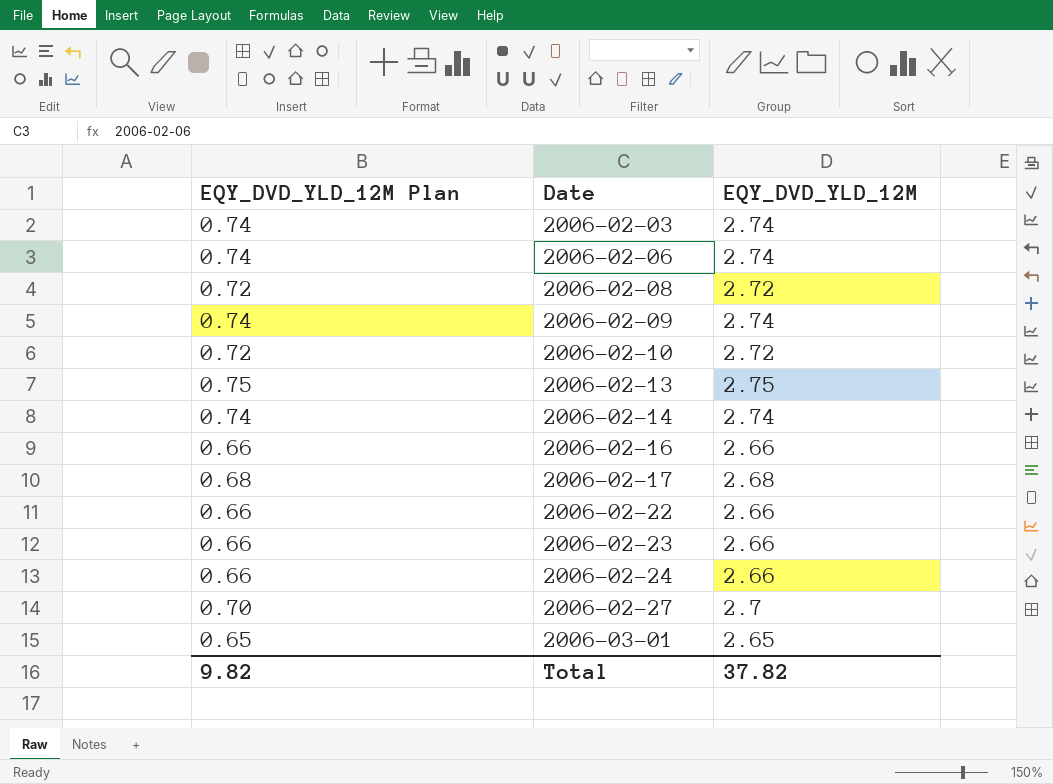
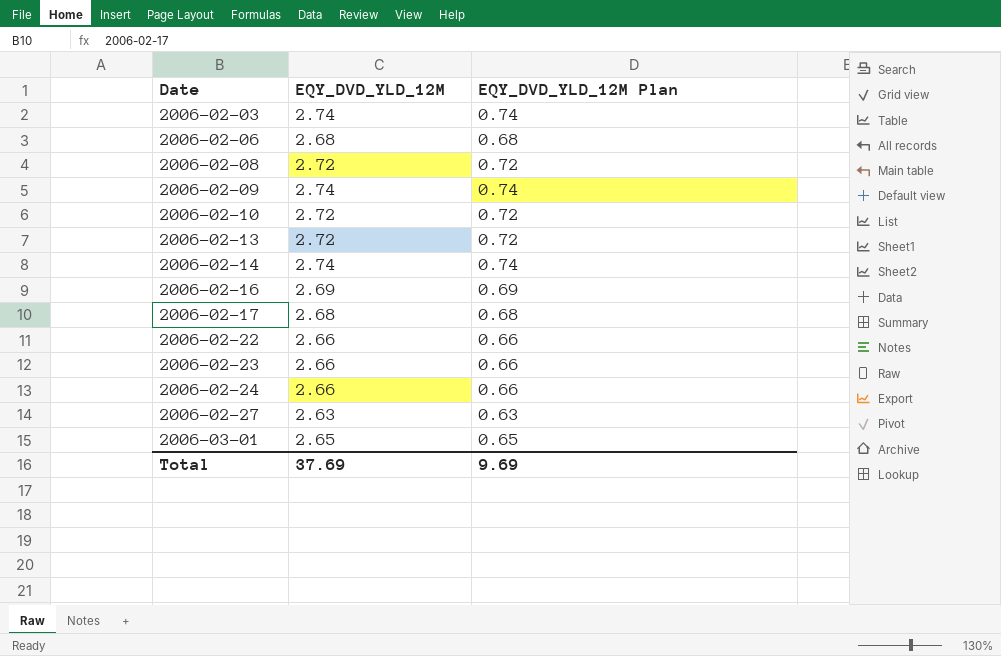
column EQY_DVD_YLD_12M Plan | position: 1 -> 3
2006-02-06 | EQY_DVD_YLD_12M: 2.74 -> 2.68
2006-02-06 | EQY_DVD_YLD_12M Plan: 0.74 -> 0.68
2006-02-13 | EQY_DVD_YLD_12M: 2.75 -> 2.72
2006-02-13 | EQY_DVD_YLD_12M Plan: 0.75 -> 0.72
2006-02-16 | EQY_DVD_YLD_12M: 2.66 -> 2.69
2006-02-16 | EQY_DVD_YLD_12M Plan: 0.66 -> 0.69
2006-02-27 | EQY_DVD_YLD_12M: 2.7 -> 2.63
2006-02-27 | EQY_DVD_YLD_12M Plan: 0.70 -> 0.63
Total | EQY_DVD_YLD_12M: 37.82 -> 37.69
Total | EQY_DVD_YLD_12M Plan: 9.82 -> 9.69

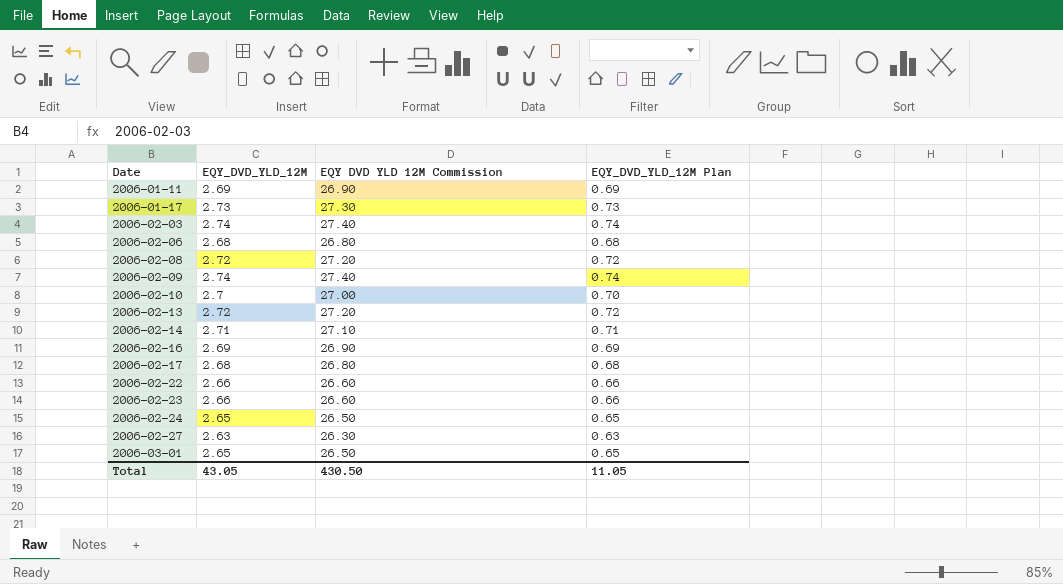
column EQY DVD YLD 12M Commission | formula: none -> [EQY_DVD_YLD_12M] * 10
row 2006-01-11: none -> 2.69 | 26.90 | 0.69
row 2006-01-17: none -> 2.73 | 27.30 | 0.73
2006-02-10 | EQY_DVD_YLD_12M: 2.72 -> 2.7
2006-02-10 | EQY_DVD_YLD_12M Plan: 0.72 -> 0.70
2006-02-14 | EQY_DVD_YLD_12M: 2.74 -> 2.71
2006-02-14 | EQY_DVD_YLD_12M Plan: 0.74 -> 0.71
2006-02-24 | EQY_DVD_YLD_12M: 2.66 -> 2.65
2006-02-24 | EQY_DVD_YLD_12M Plan: 0.66 -> 0.65
Total | EQY_DVD_YLD_12M: 37.69 -> 43.05
Total | EQY_DVD_YLD_12M Plan: 9.69 -> 11.05

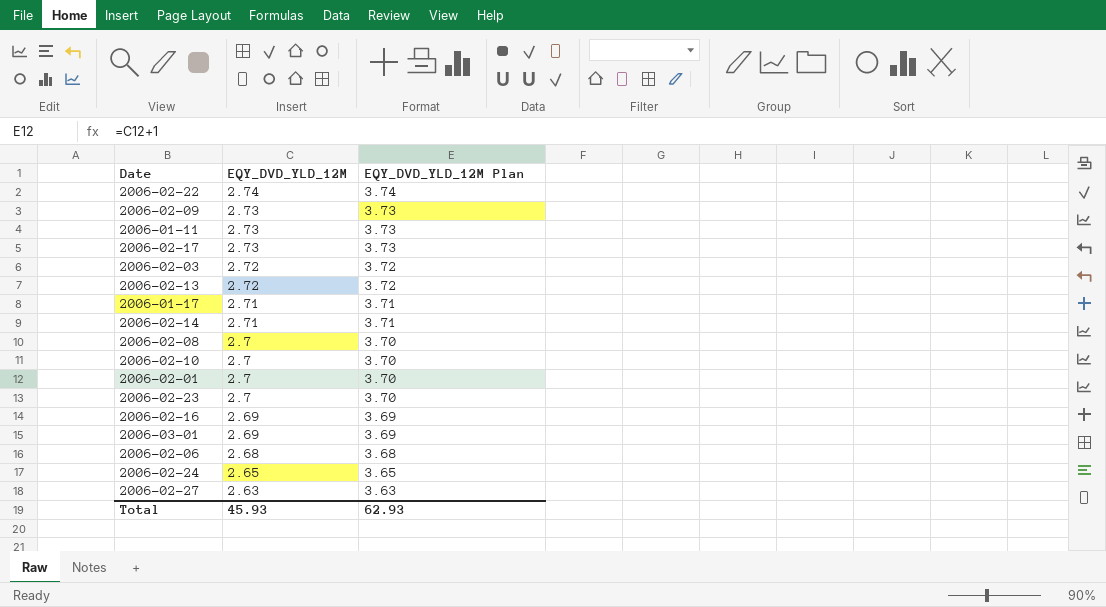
row order: Date ascending -> EQY_DVD_YLD_12M descending
column EQY DVD YLD 12M Commission | formula: [EQY_DVD_YLD_12M] * 10 -> none
column EQY_DVD_YLD_12M Plan | formula: [EQY_DVD_YLD_12M] - 2 -> [EQY_DVD_YLD_12M] + 1
2006-02-22 | EQY_DVD_YLD_12M: 2.66 -> 2.74
2006-02-09 | EQY_DVD_YLD_12M: 2.74 -> 2.73
2006-01-11 | EQY_DVD_YLD_12M: 2.69 -> 2.73
2006-02-17 | EQY_DVD_YLD_12M: 2.68 -> 2.73
2006-02-03 | EQY_DVD_YLD_12M: 2.74 -> 2.72
2006-01-17 | EQY_DVD_YLD_12M: 2.73 -> 2.71
2006-02-08 | EQY_DVD_YLD_12M: 2.72 -> 2.7
row 2006-02-01: none -> 2.7 | 3.70
2006-02-23 | EQY_DVD_YLD_12M: 2.66 -> 2.7
2006-03-01 | EQY_DVD_YLD_12M: 2.65 -> 2.69
Total | EQY_DVD_YLD_12M: 43.05 -> 45.93
Total | EQY_DVD_YLD_12M Plan: 11.05 -> 62.93

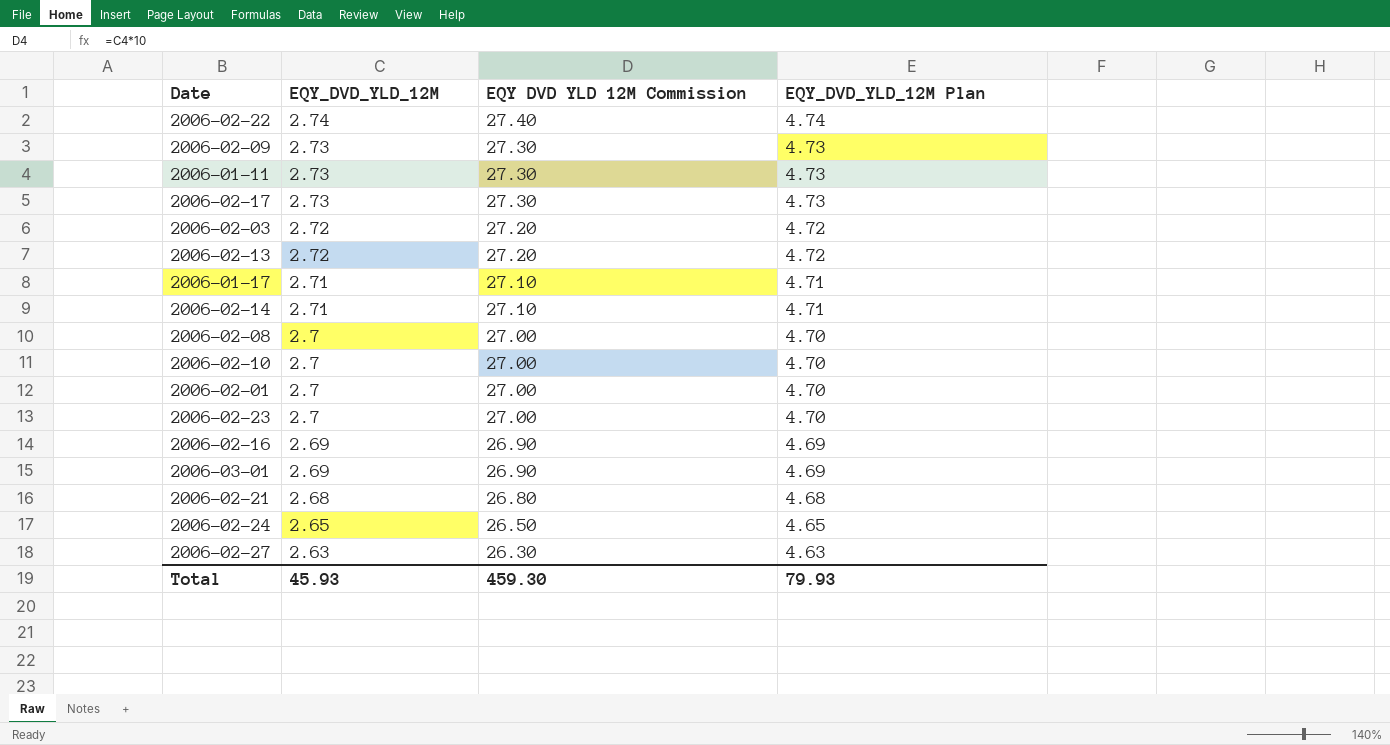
column EQY DVD YLD 12M Commission | formula: none -> [EQY_DVD_YLD_12M] * 10
column EQY_DVD_YLD_12M Plan | formula: [EQY_DVD_YLD_12M] + 1 -> [EQY_DVD_YLD_12M] + 2
row 2006-02-06: 2.68 | 3.68 -> none
row 2006-02-21: none -> 2.68 | 26.80 | 4.68
Total | EQY_DVD_YLD_12M Plan: 62.93 -> 79.93

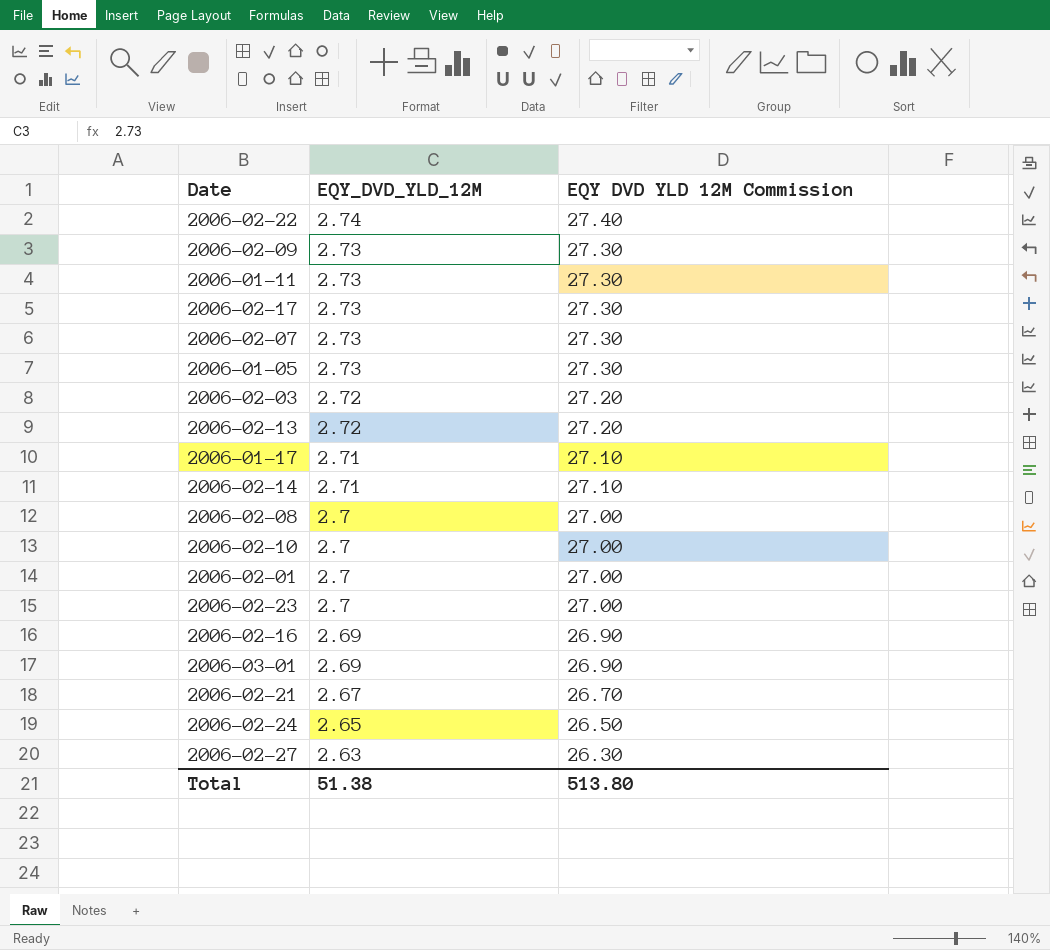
column EQY_DVD_YLD_12M Plan | formula: [EQY_DVD_YLD_12M] + 2 -> none
row 2006-02-07: none -> 2.73 | 27.30
row 2006-01-05: none -> 2.73 | 27.30
2006-02-21 | EQY_DVD_YLD_12M: 2.68 -> 2.67
2006-02-21 | EQY DVD YLD 12M Commission: 26.80 -> 26.70
Total | EQY_DVD_YLD_12M: 45.93 -> 51.38
Total | EQY DVD YLD 12M Commission: 459.30 -> 513.80

